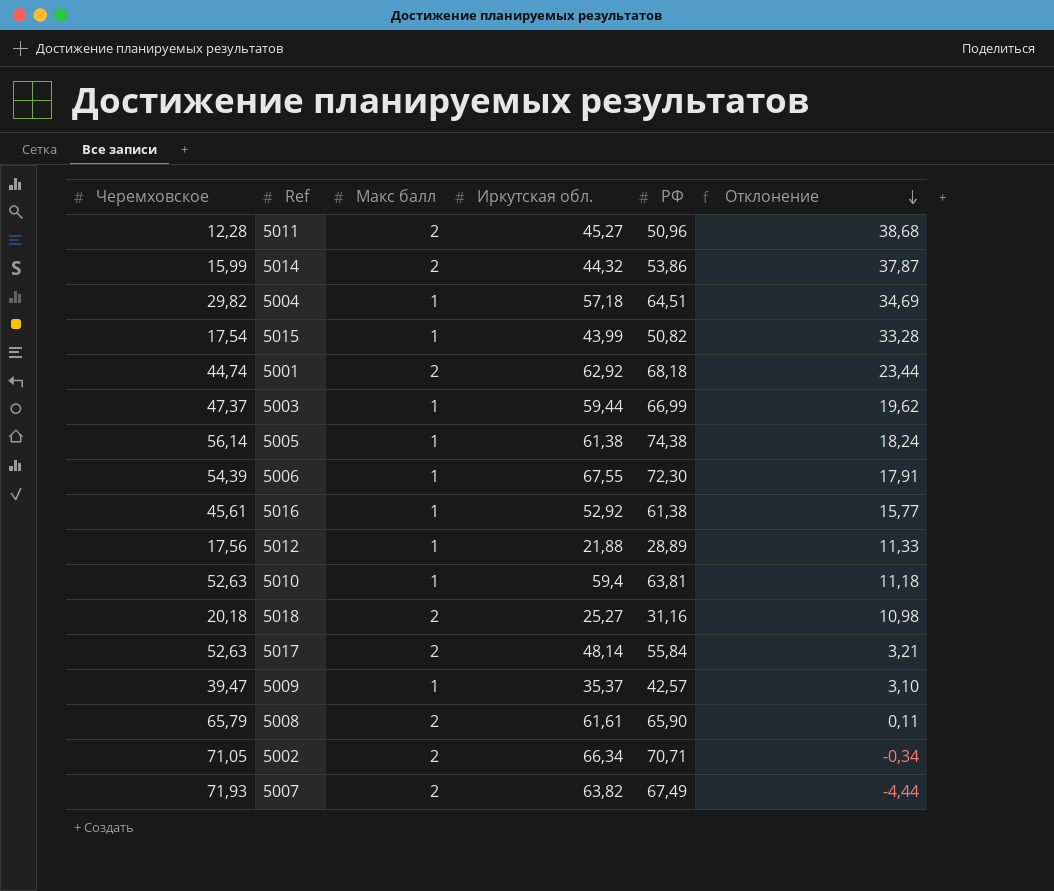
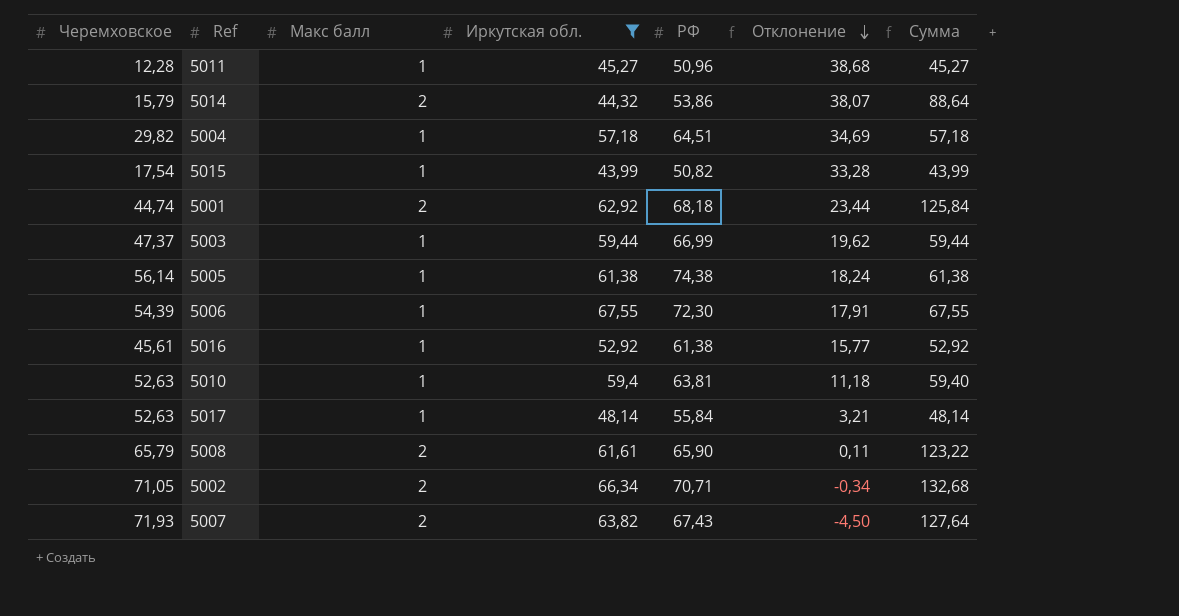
filter: none -> Иркутская обл. >= 43,99
column Сумма | formula: none -> [Макс балл] * [Иркутская обл.]
5011 | Макс балл: 2 -> 1
5014 | Черемховское: 15,99 -> 15,79
5014 | Отклонение: 37,87 -> 38,07
5017 | Макс балл: 2 -> 1
5007 | РФ: 67,49 -> 67,43
5007 | Отклонение: -4,44 -> -4,50

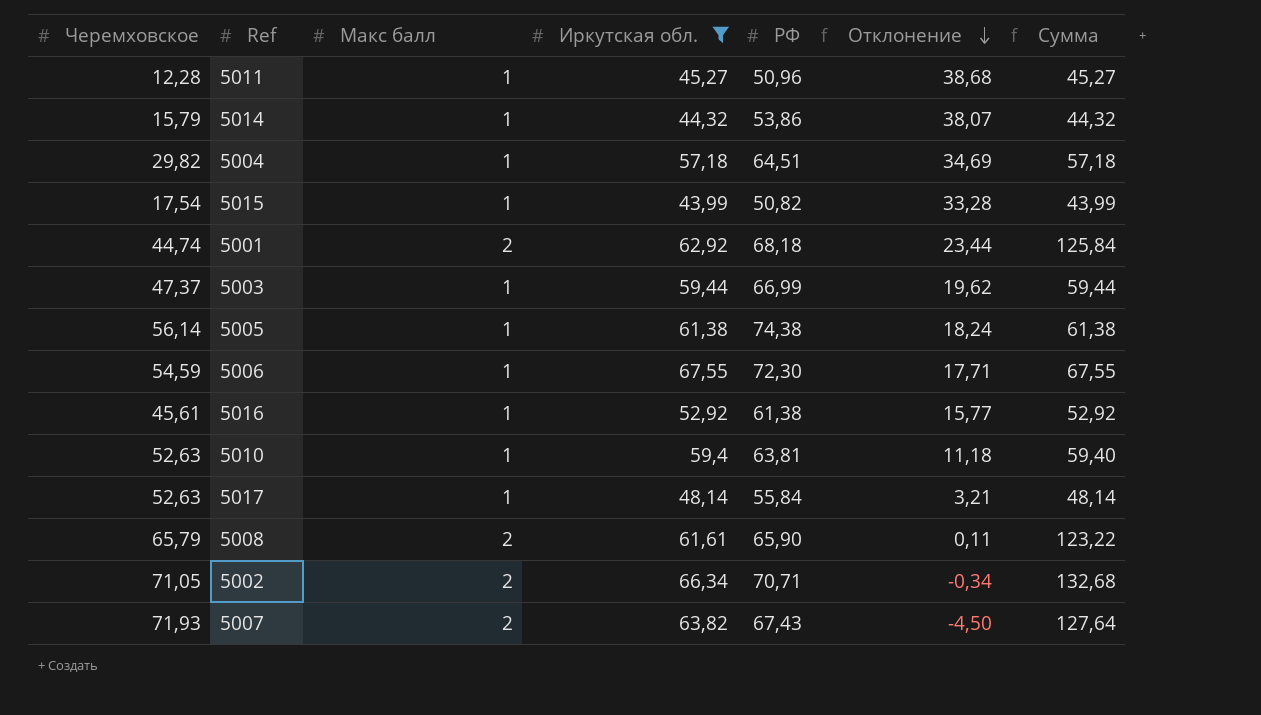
5014 | Макс балл: 2 -> 1
5014 | Сумма: 88,64 -> 44,32
5006 | Черемховское: 54,39 -> 54,59
5006 | Отклонение: 17,91 -> 17,71

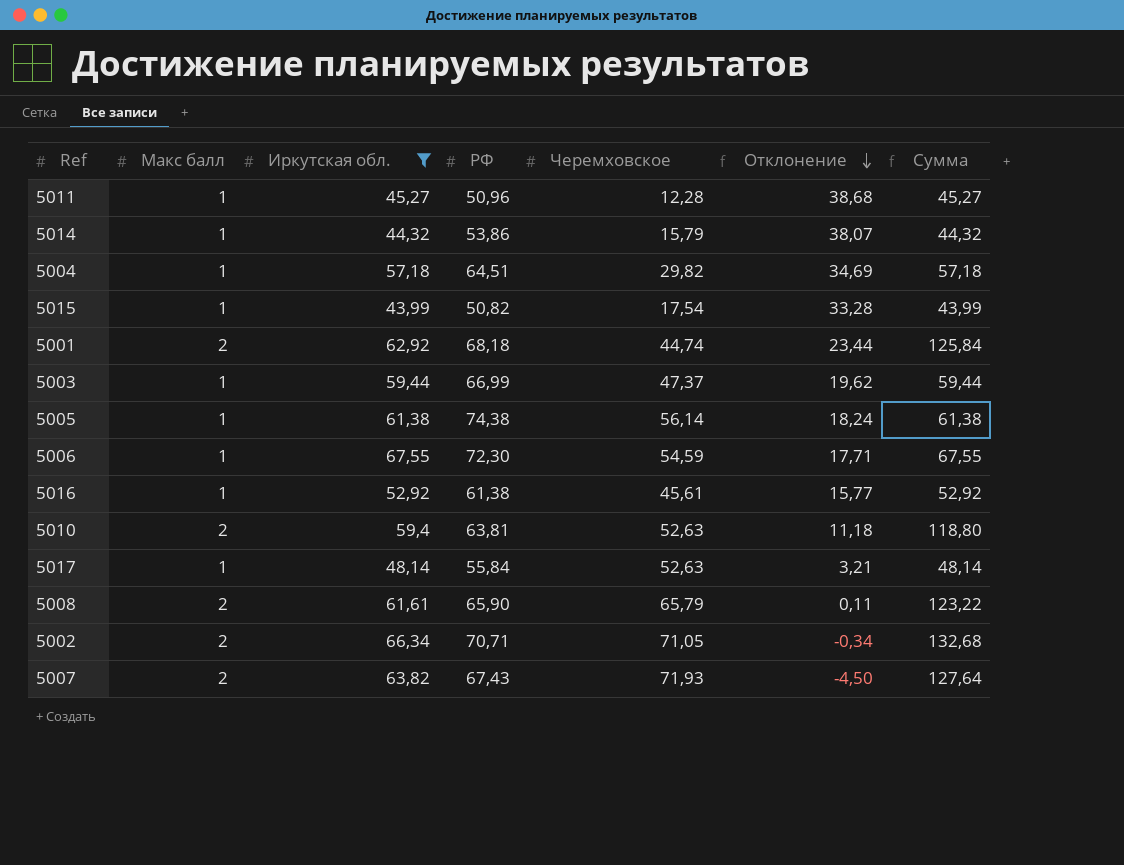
column Черемховское | position: 1 -> 5
5010 | Макс балл: 1 -> 2
5010 | Сумма: 59,40 -> 118,80

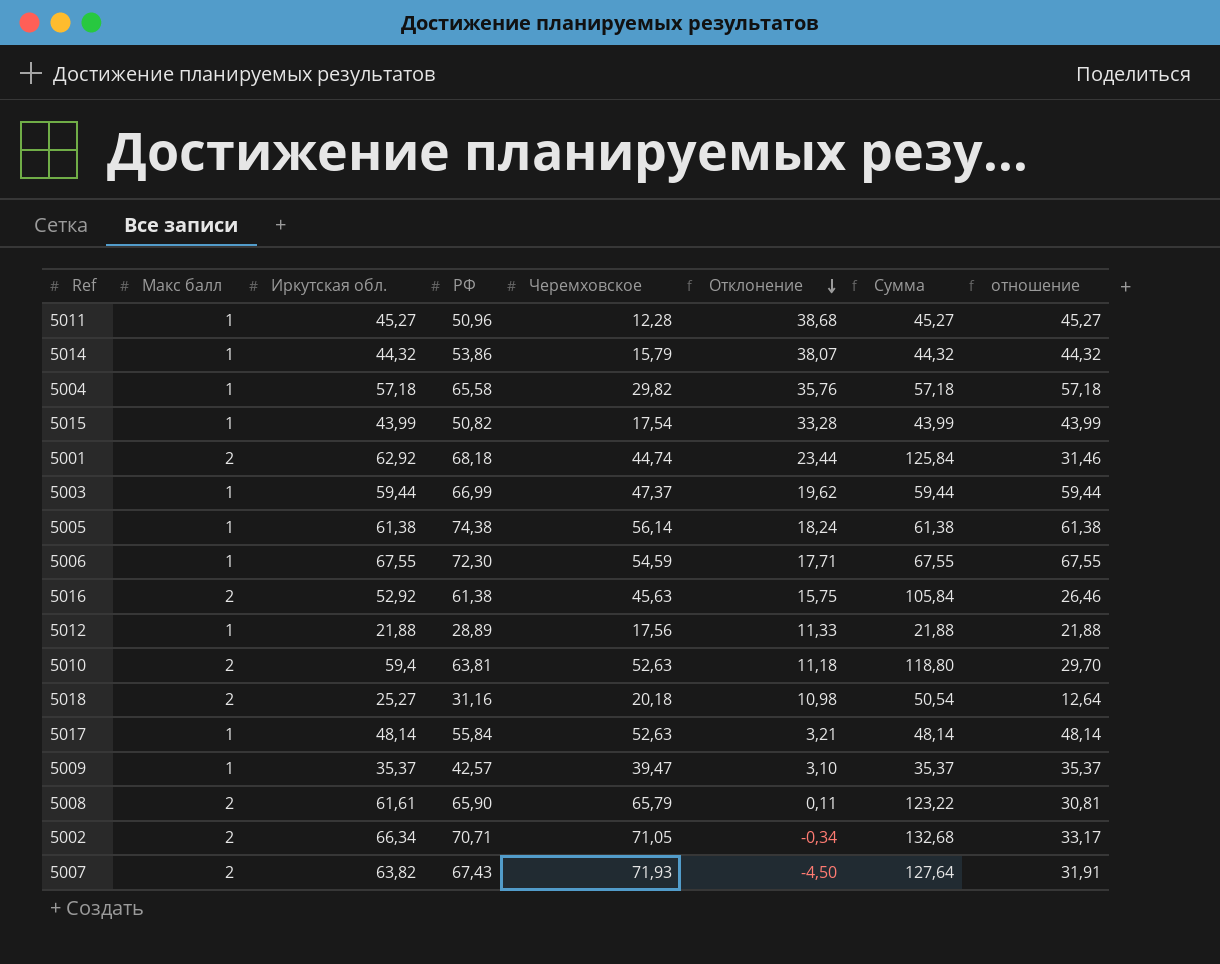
filter: Иркутская обл. >= 43,99 -> none
column отношение | formula: none -> [Иркутская обл.] / [Макс балл]
5004 | РФ: 64,51 -> 65,58
5004 | Отклонение: 34,69 -> 35,76
5016 | Макс балл: 1 -> 2
5016 | Черемховское: 45,61 -> 45,63
5016 | Отклонение: 15,77 -> 15,75
5016 | Сумма: 52,92 -> 105,84

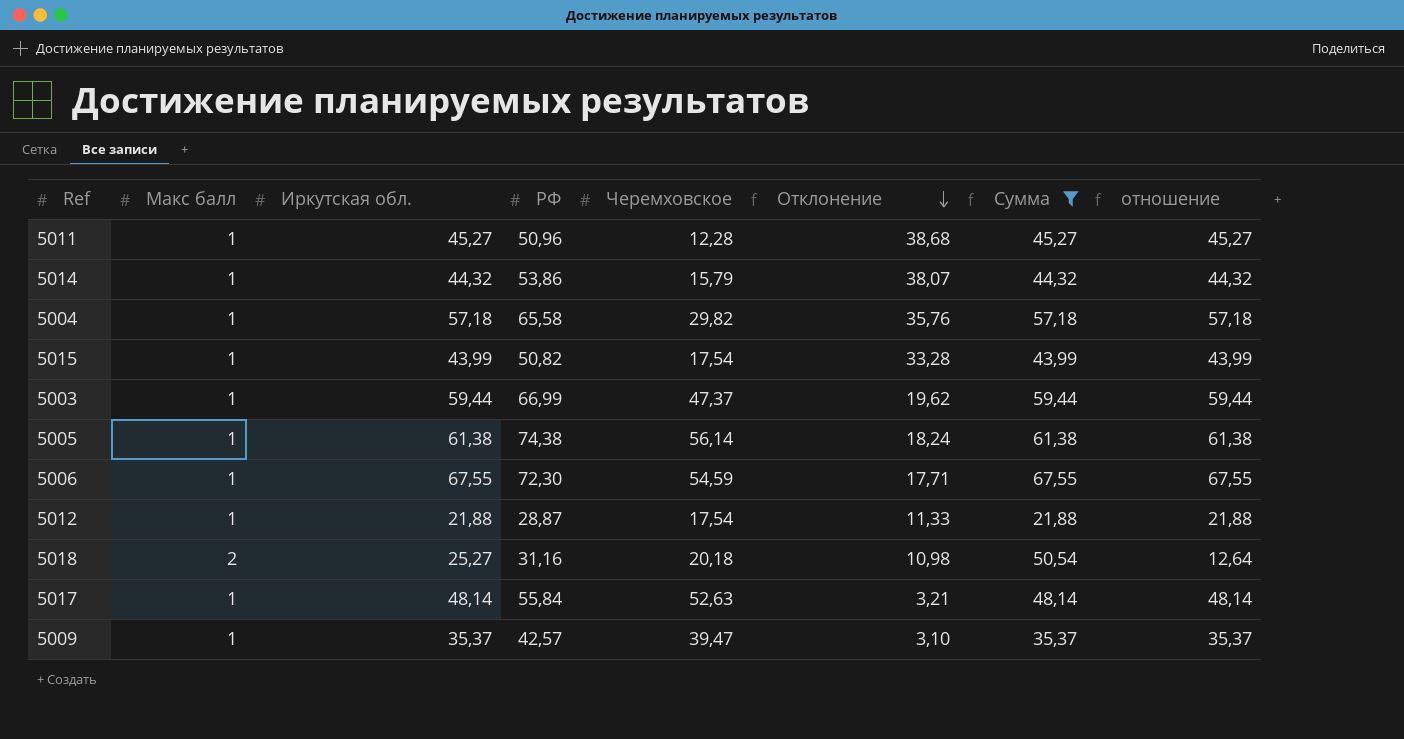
filter: none -> Сумма <= 67,55
5012 | РФ: 28,89 -> 28,87
5012 | Черемховское: 17,56 -> 17,54

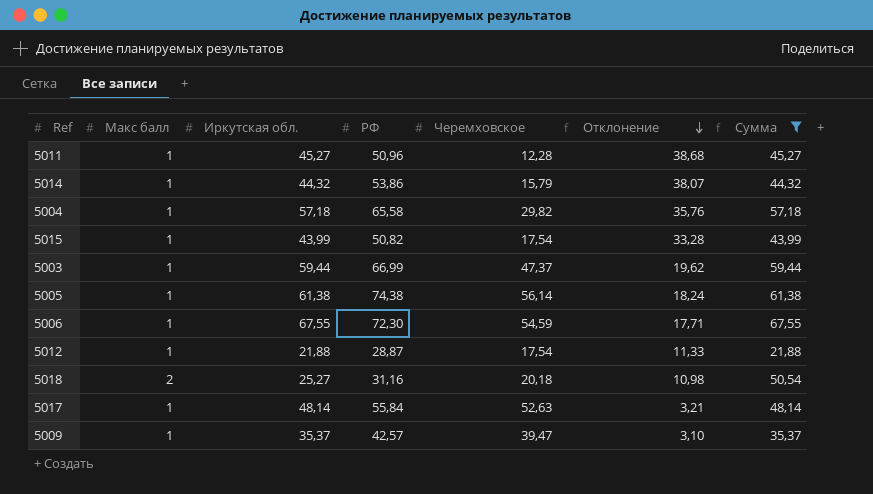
column отношение | formula: [Иркутская обл.] / [Макс балл] -> none

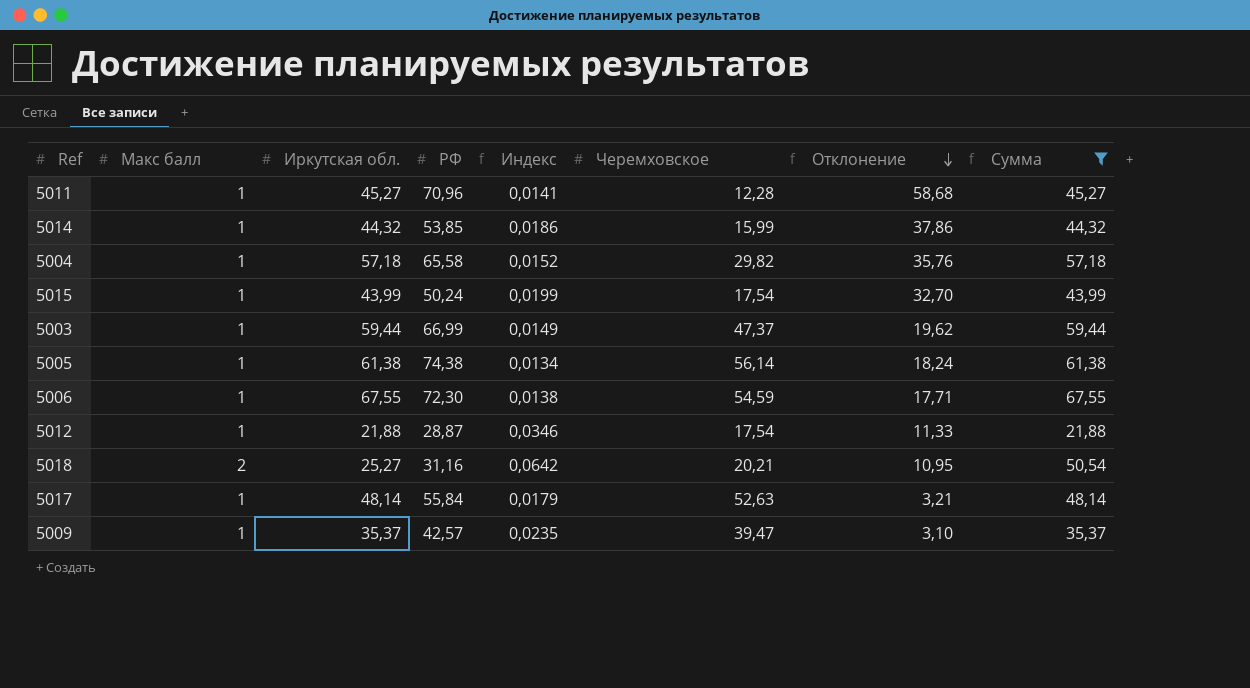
column Индекс | formula: none -> [Макс балл] / [РФ]
5011 | РФ: 50,96 -> 70,96
5011 | Отклонение: 38,68 -> 58,68
5014 | РФ: 53,86 -> 53,85
5014 | Черемховское: 15,79 -> 15,99
5014 | Отклонение: 38,07 -> 37,86
5015 | РФ: 50,82 -> 50,24
5015 | Отклонение: 33,28 -> 32,70
5018 | Черемховское: 20,18 -> 20,21
5018 | Отклонение: 10,98 -> 10,95

